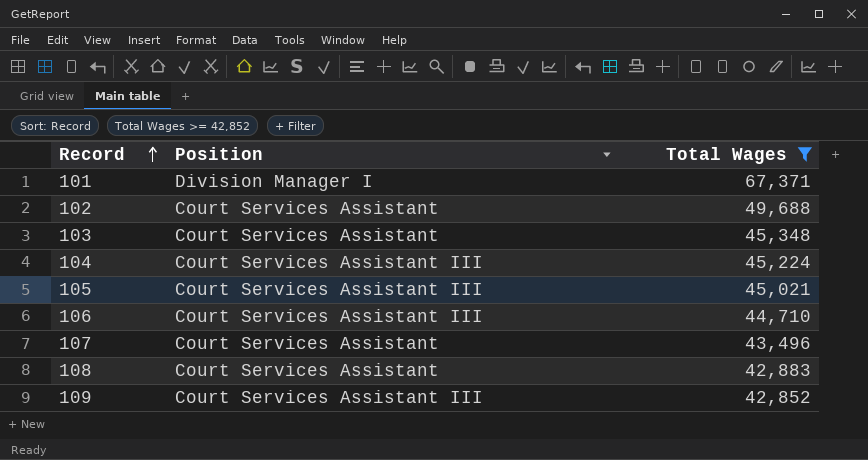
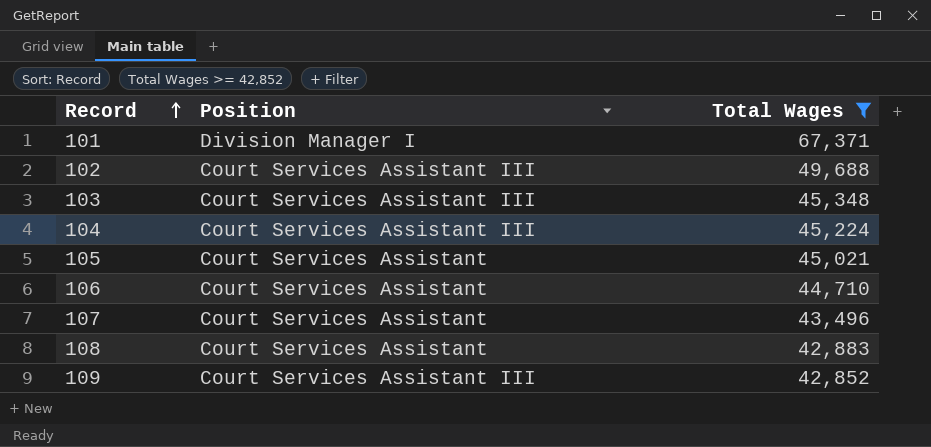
102 | Position: Court Services Assistant -> Court Services Assistant III
103 | Position: Court Services Assistant -> Court Services Assistant III
105 | Position: Court Services Assistant III -> Court Services Assistant
106 | Position: Court Services Assistant III -> Court Services Assistant

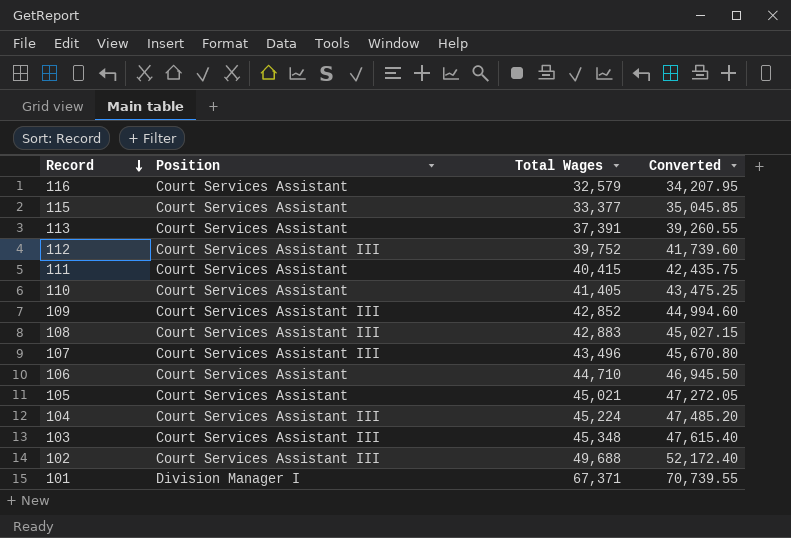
filter: Total Wages >= 42,852 -> none
row order: Record ascending -> Record descending
column Converted | formula: none -> [Total Wages] * 1.05
108 | Position: Court Services Assistant -> Court Services Assistant III
107 | Position: Court Services Assistant -> Court Services Assistant III

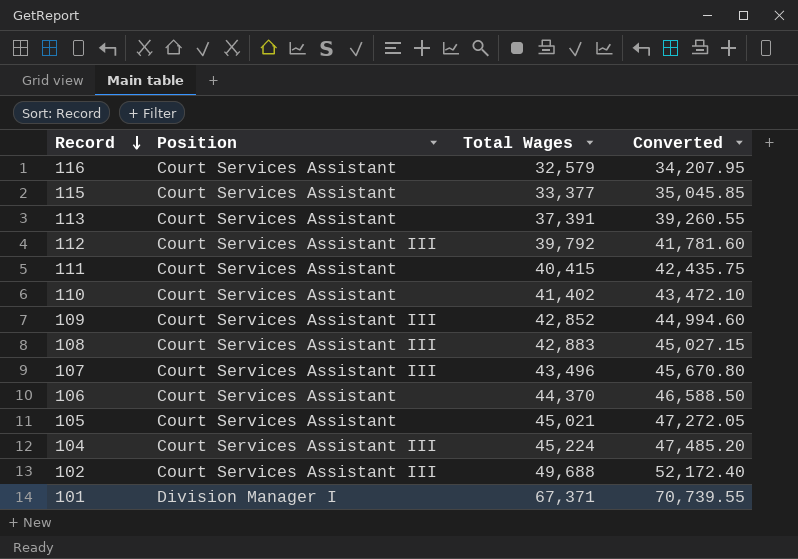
row 103: Court Services Assistant III | 45,348 | 47,615.40 -> none
112 | Total Wages: 39,752 -> 39,792
112 | Converted: 41,739.60 -> 41,781.60
110 | Total Wages: 41,405 -> 41,402
110 | Converted: 43,475.25 -> 43,472.10
106 | Total Wages: 44,710 -> 44,370
106 | Converted: 46,945.50 -> 46,588.50

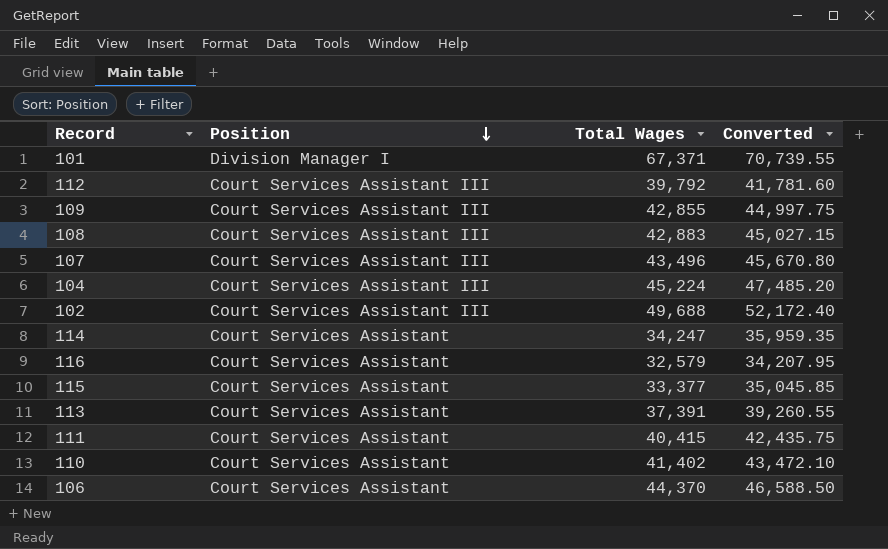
row order: Record descending -> Position descending
row 105: Court Services Assistant | 45,021 | 47,272.05 -> none
109 | Total Wages: 42,852 -> 42,855
109 | Converted: 44,994.60 -> 44,997.75
row 114: none -> Court Services Assistant | 34,247 | 35,959.35

